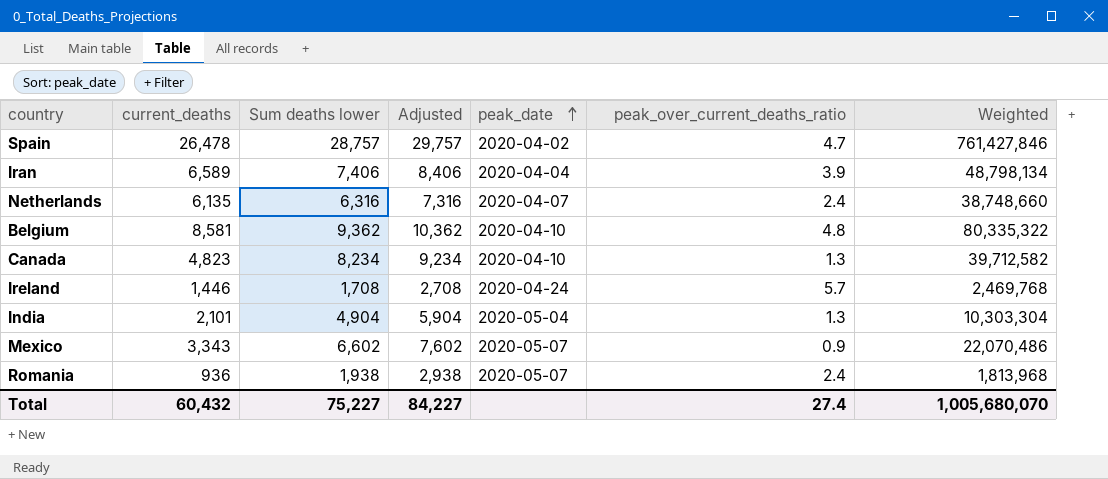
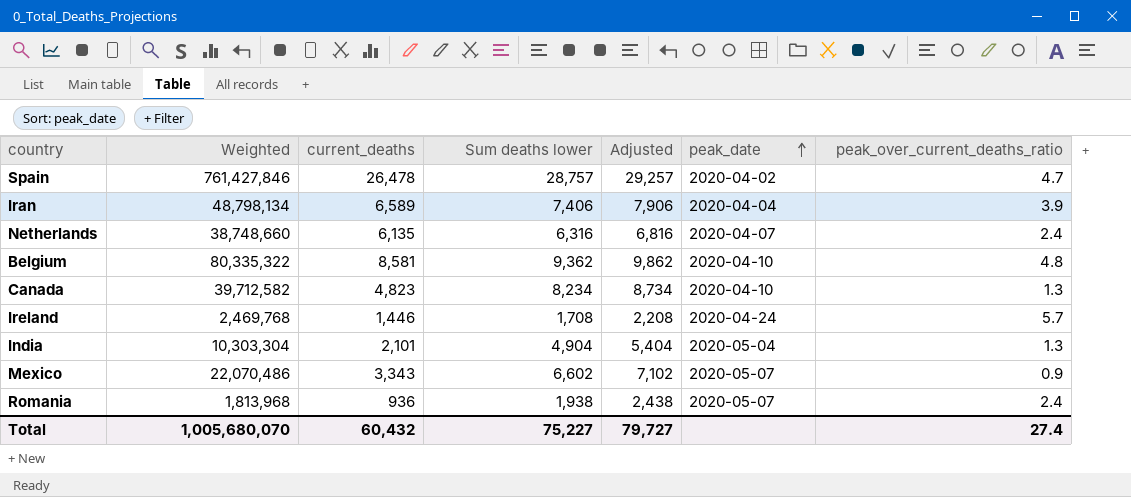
column Weighted | position: 7 -> 2
column Adjusted | formula: [Sum deaths lower] + 1000 -> [Sum deaths lower] + 500
Total | Adjusted: 84,227 -> 79,727

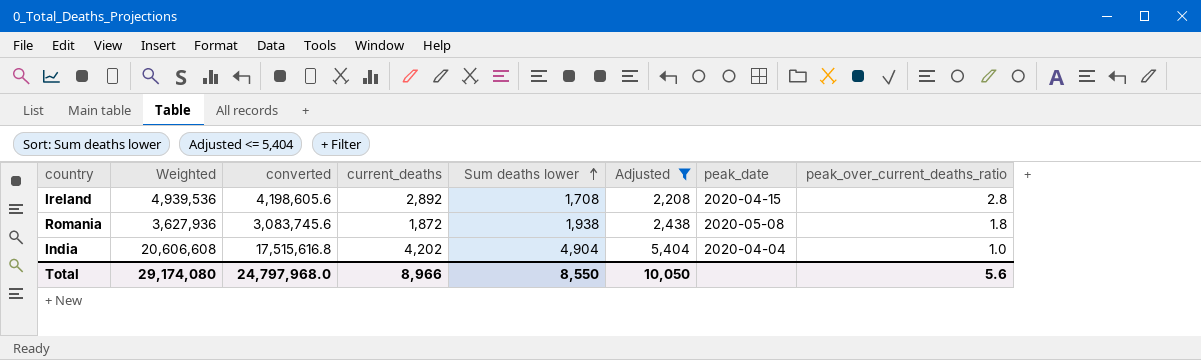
filter: none -> Adjusted <= 5,404
row order: peak_date ascending -> Sum deaths lower ascending
column converted | formula: none -> [Weighted] * 0.85
Ireland | Weighted: 2,469,768 -> 4,939,536
Ireland | current_deaths: 1,446 -> 2,892
Ireland | peak_date: 2020-04-24 -> 2020-04-15
Ireland | peak_over_current_deaths_ratio: 5.7 -> 2.8
Romania | Weighted: 1,813,968 -> 3,627,936
Romania | current_deaths: 936 -> 1,872
Romania | peak_date: 2020-05-07 -> 2020-05-08
Romania | peak_over_current_deaths_ratio: 2.4 -> 1.8
India | Weighted: 10,303,304 -> 20,606,608
India | current_deaths: 2,101 -> 4,202
India | peak_date: 2020-05-04 -> 2020-04-04
India | peak_over_current_deaths_ratio: 1.3 -> 1.0
Total | Weighted: 1,005,680,070 -> 29,174,080
Total | current_deaths: 60,432 -> 8,966
Total | Sum deaths lower: 75,227 -> 8,550
Total | Adjusted: 79,727 -> 10,050
Total | peak_over_current_deaths_ratio: 27.4 -> 5.6

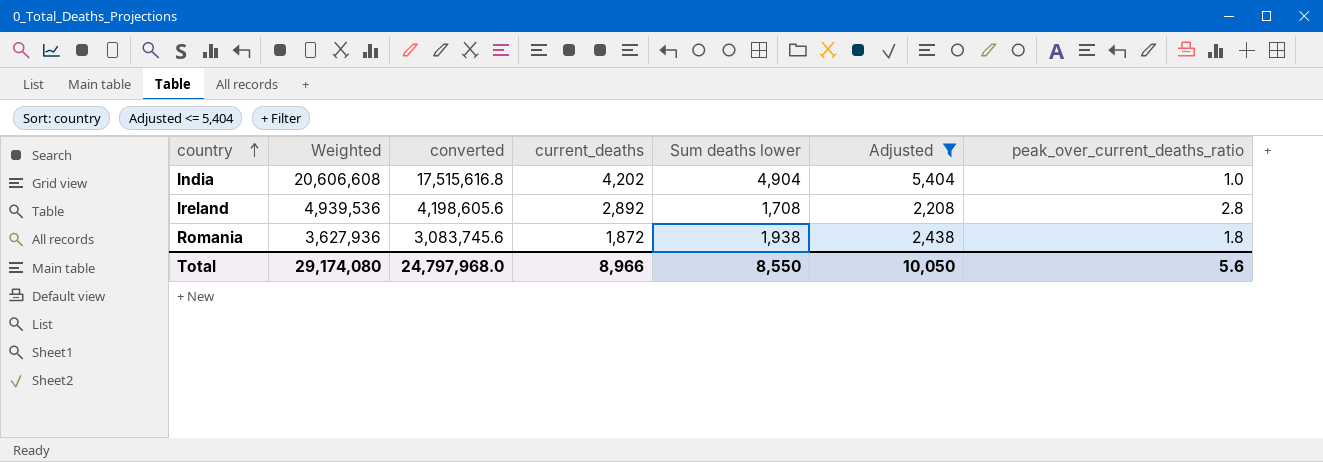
row order: Sum deaths lower ascending -> country ascending
column peak_date | position: 7 -> none

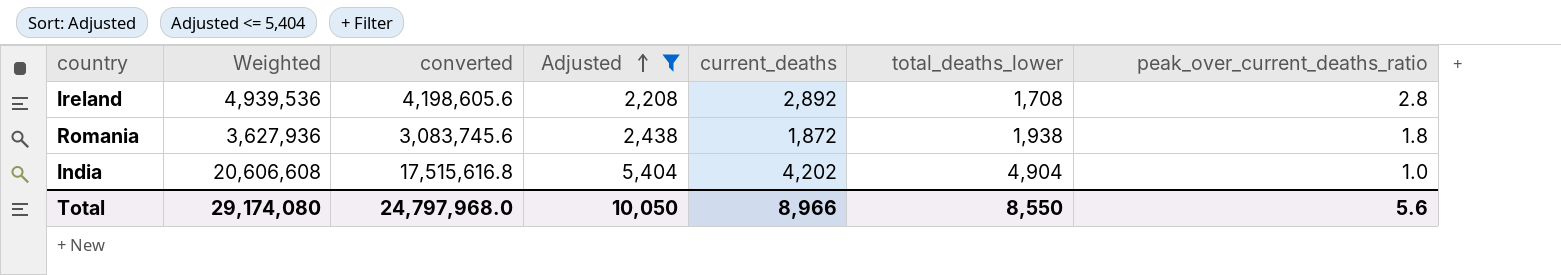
row order: country ascending -> Adjusted ascending
column Adjusted | position: 6 -> 4
column name: Sum deaths lower -> total_deaths_lower

